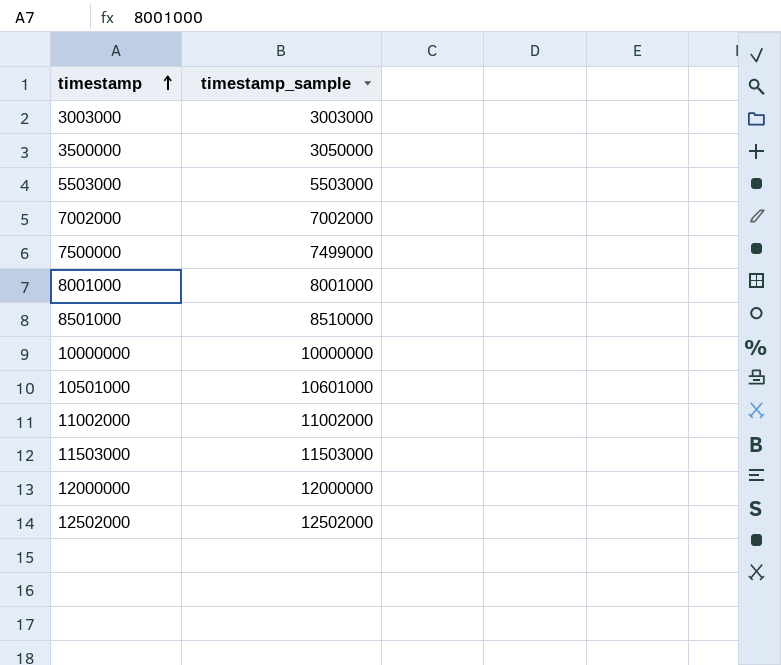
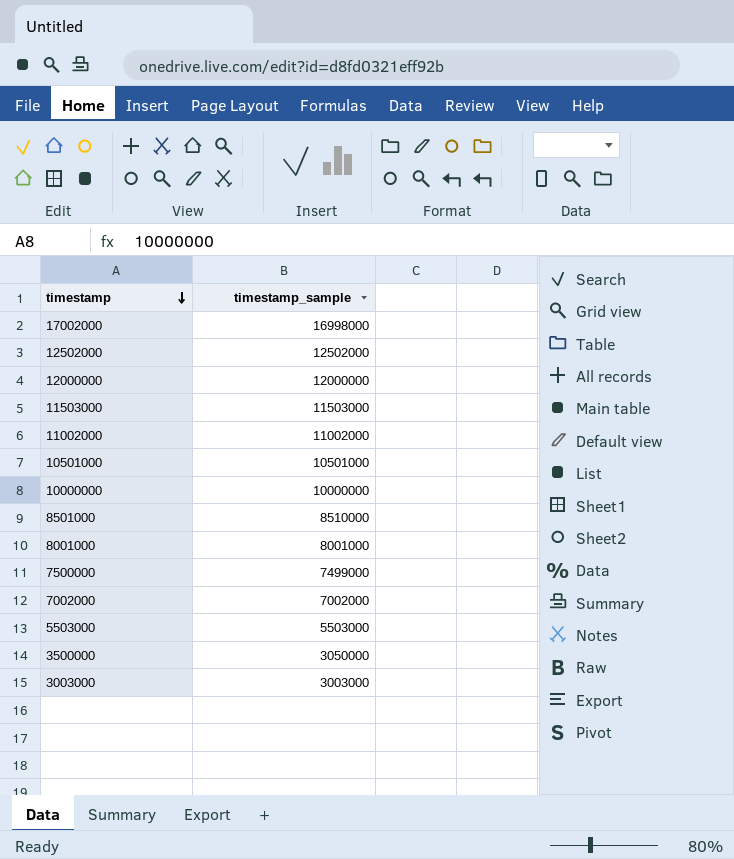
row order: timestamp ascending -> timestamp descending
row 17002000: none -> 16998000
10501000 | timestamp_sample: 10601000 -> 10501000

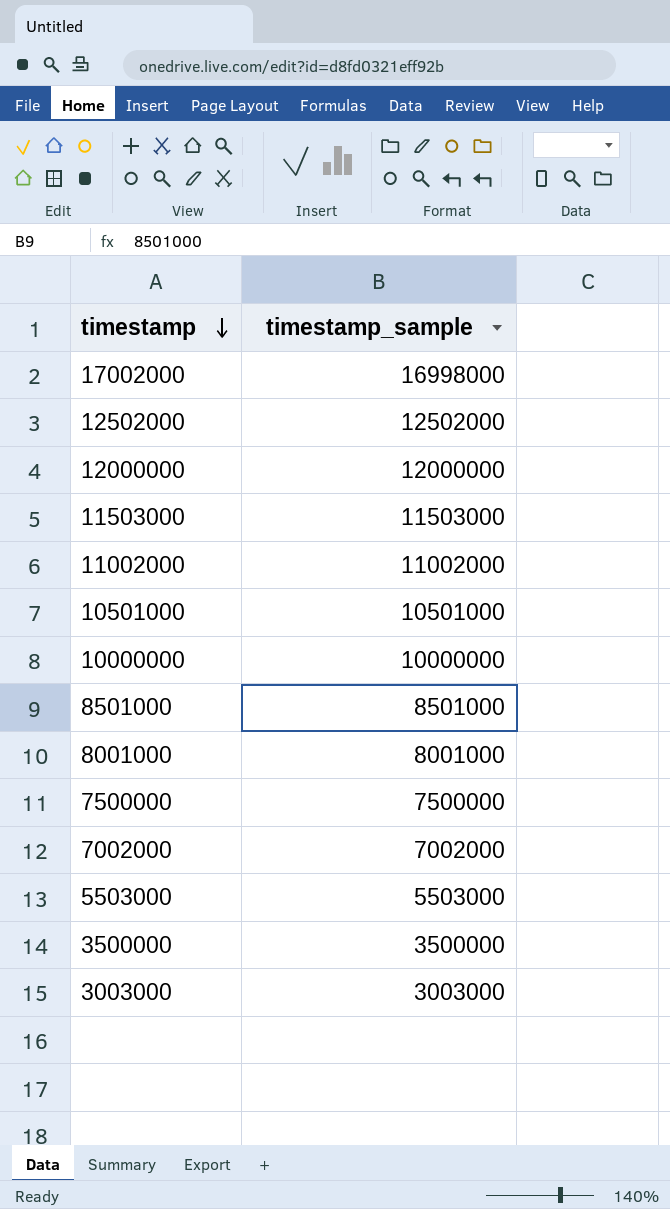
8501000 | timestamp_sample: 8510000 -> 8501000
7500000 | timestamp_sample: 7499000 -> 7500000
3500000 | timestamp_sample: 3050000 -> 3500000

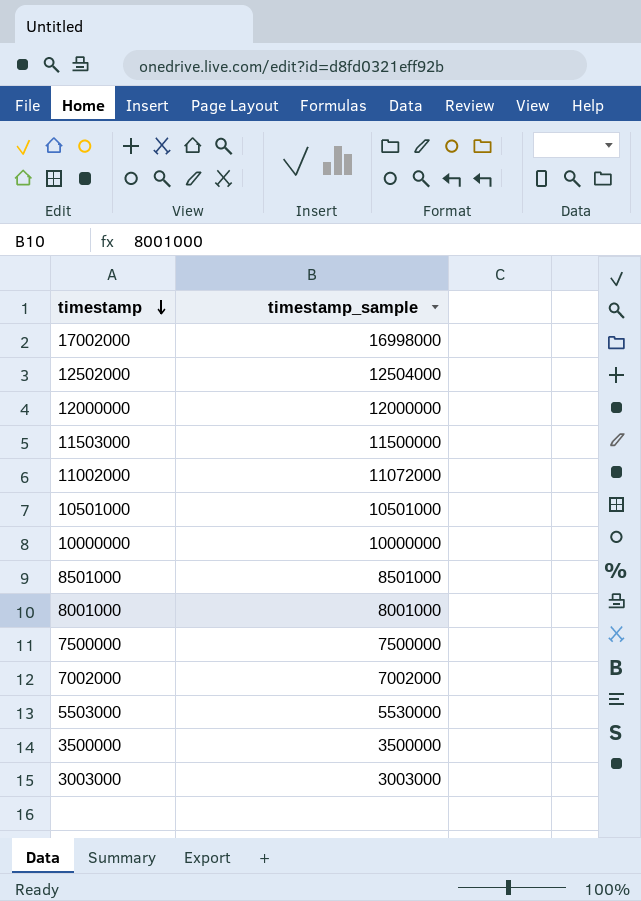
12502000 | timestamp_sample: 12502000 -> 12504000
11503000 | timestamp_sample: 11503000 -> 11500000
11002000 | timestamp_sample: 11002000 -> 11072000
5503000 | timestamp_sample: 5503000 -> 5530000

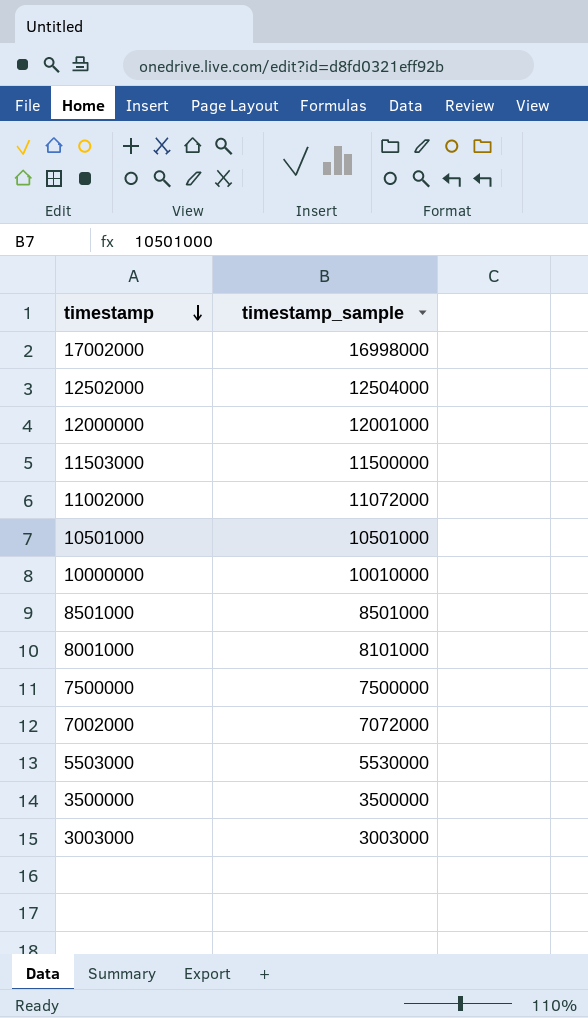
12000000 | timestamp_sample: 12000000 -> 12001000
10000000 | timestamp_sample: 10000000 -> 10010000
8001000 | timestamp_sample: 8001000 -> 8101000
7002000 | timestamp_sample: 7002000 -> 7072000

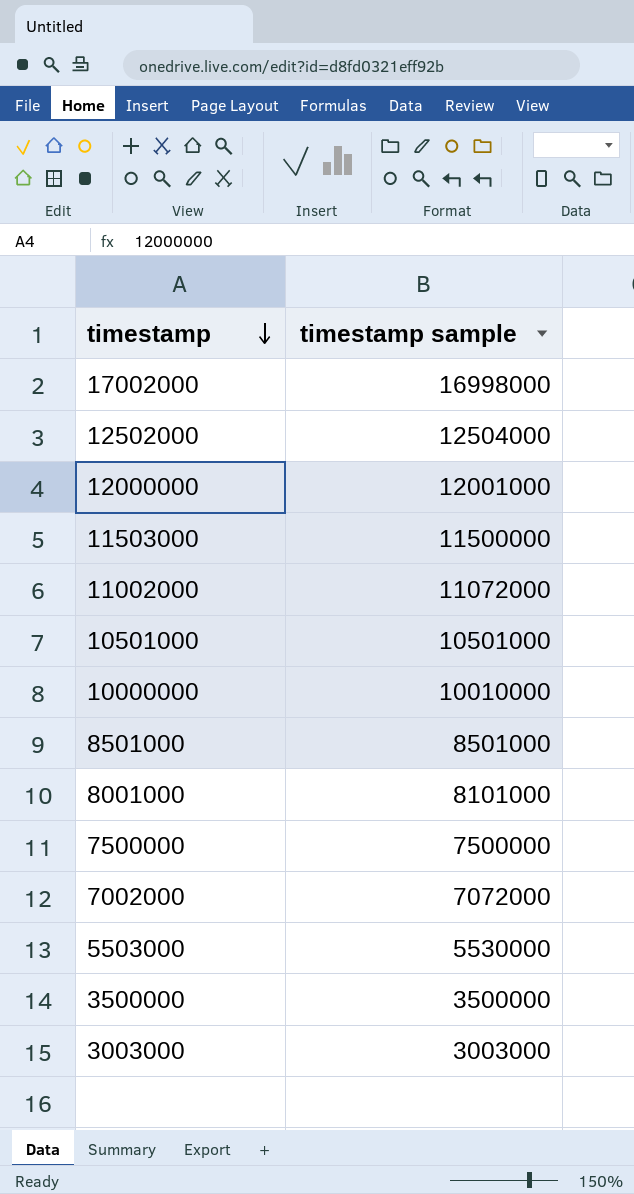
column name: timestamp_sample -> timestamp sample

